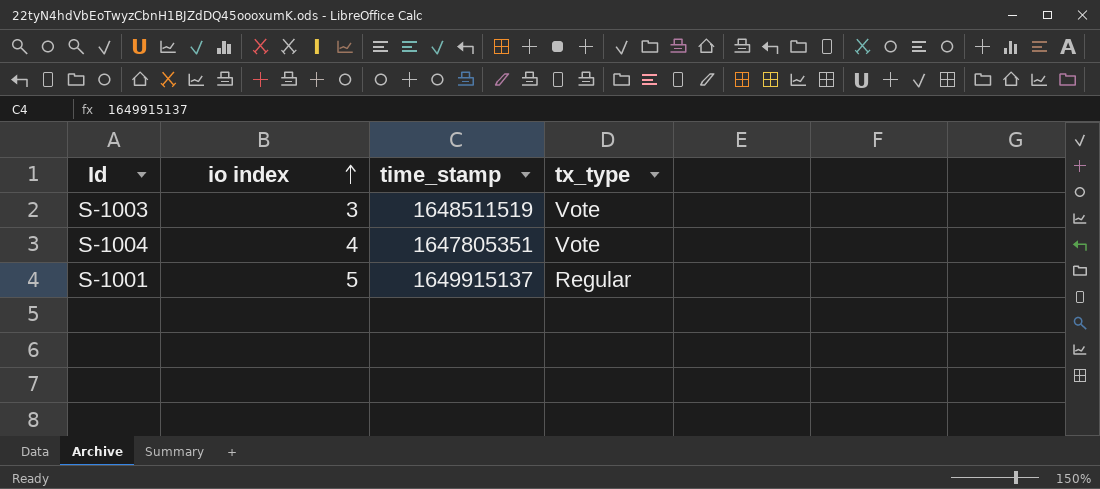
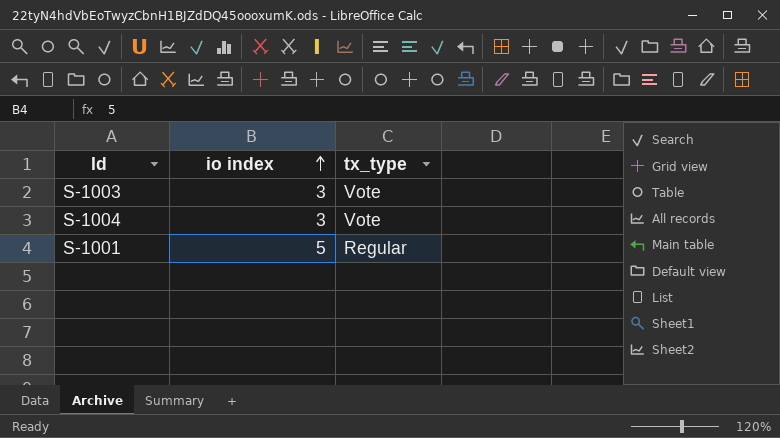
column time_stamp | position: 3 -> none
S-1004 | io index: 4 -> 3

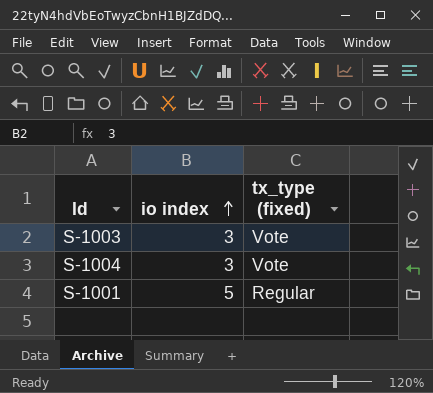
column name: tx_type -> tx_type (fixed)

